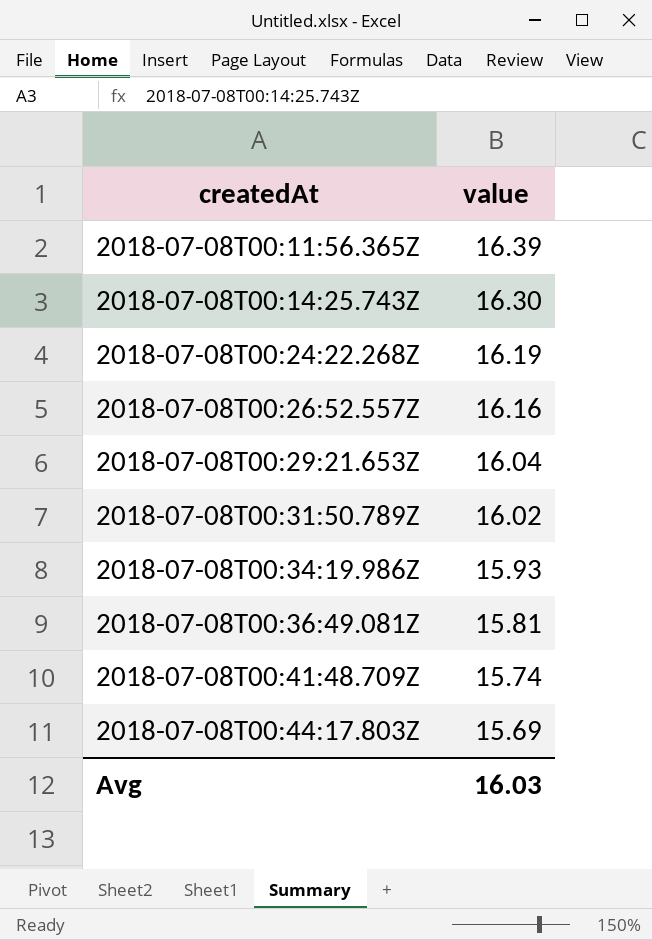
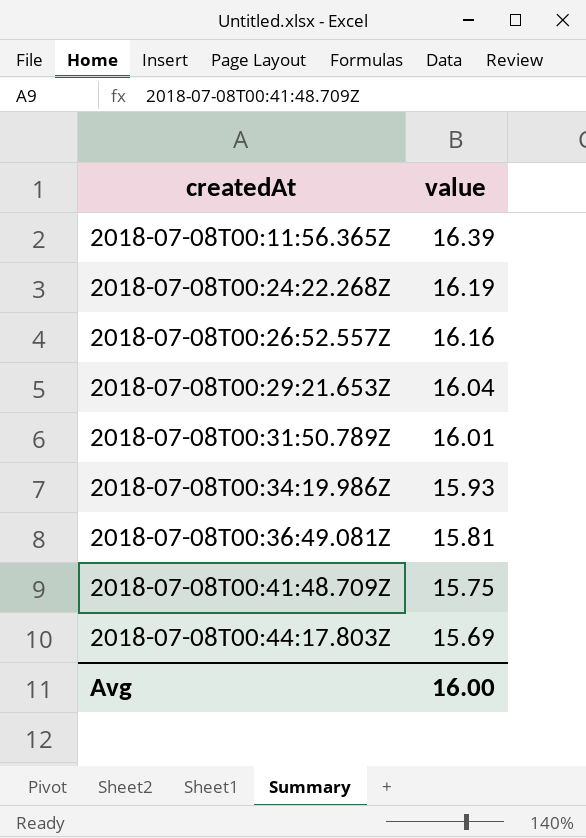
row 2018-07-08T00:14:25.743Z: 16.30 -> none
2018-07-08T00:31:50.789Z | value: 16.02 -> 16.01
2018-07-08T00:41:48.709Z | value: 15.74 -> 15.75
Avg | value: 16.03 -> 16.00

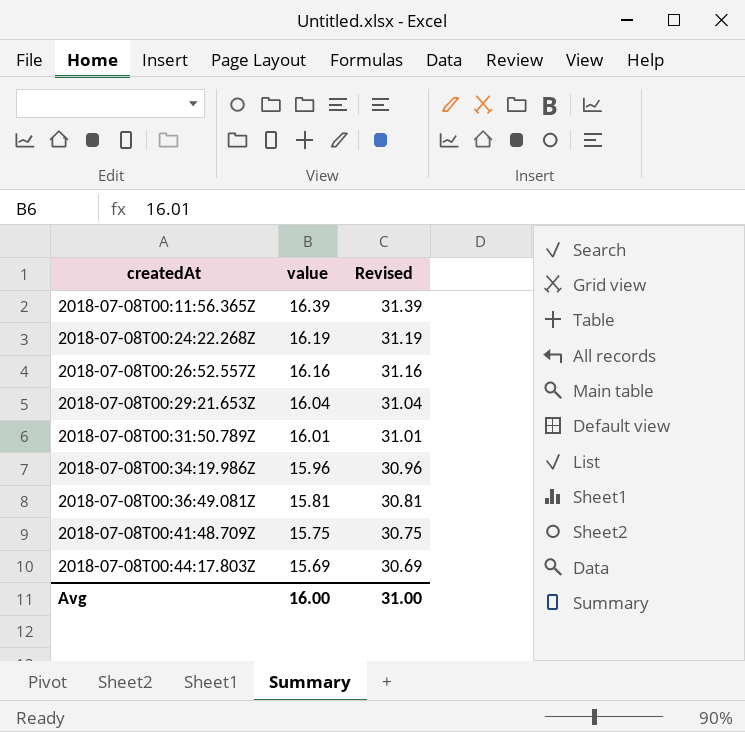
column Revised | formula: none -> [value] + 15
2018-07-08T00:34:19.986Z | value: 15.93 -> 15.96

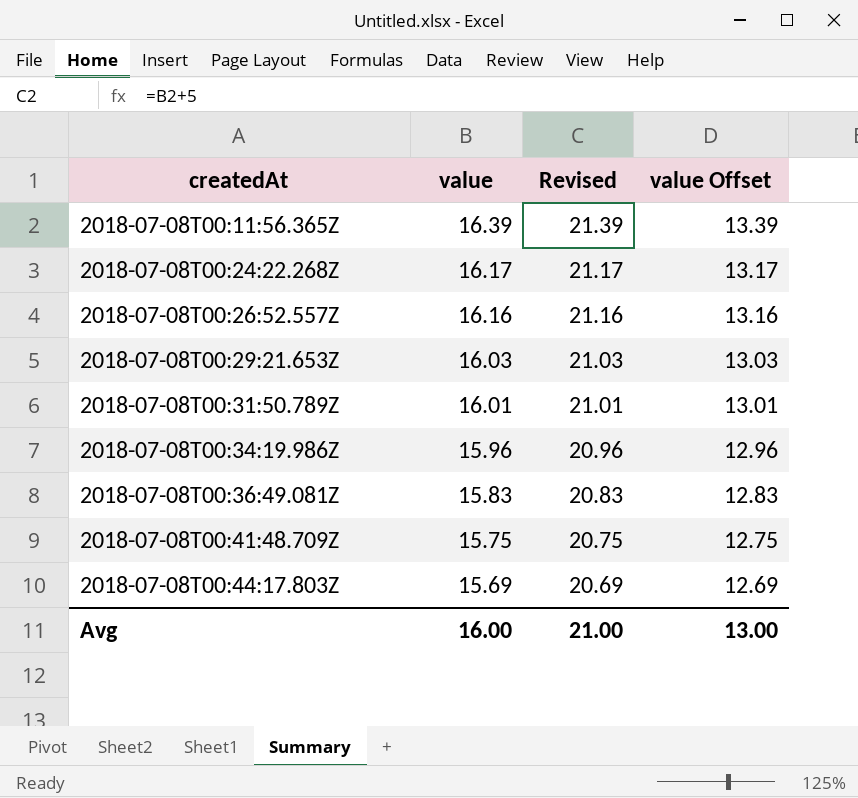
column Revised | formula: [value] + 15 -> [value] + 5
column value Offset | formula: none -> [value] - 3
2018-07-08T00:24:22.268Z | value: 16.19 -> 16.17
2018-07-08T00:29:21.653Z | value: 16.04 -> 16.03
2018-07-08T00:36:49.081Z | value: 15.81 -> 15.83
Avg | Revised: 31.00 -> 21.00

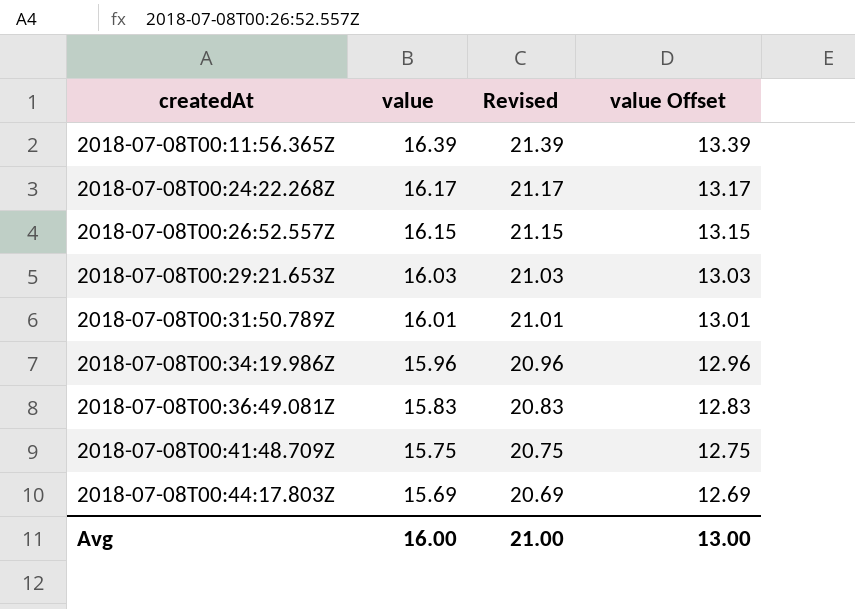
2018-07-08T00:26:52.557Z | value: 16.16 -> 16.15
2018-07-08T00:26:52.557Z | Revised: 21.16 -> 21.15
2018-07-08T00:26:52.557Z | value Offset: 13.16 -> 13.15

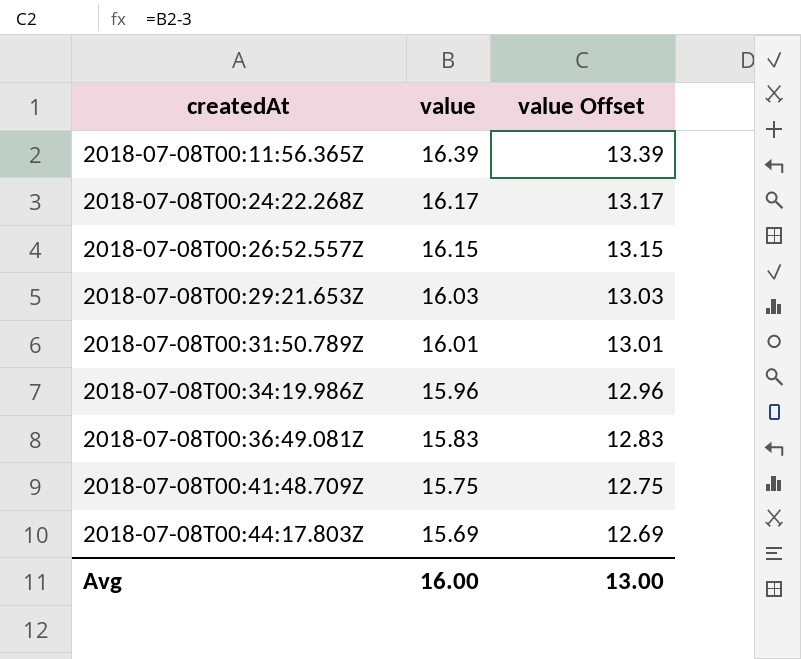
column Revised | formula: [value] + 5 -> none

